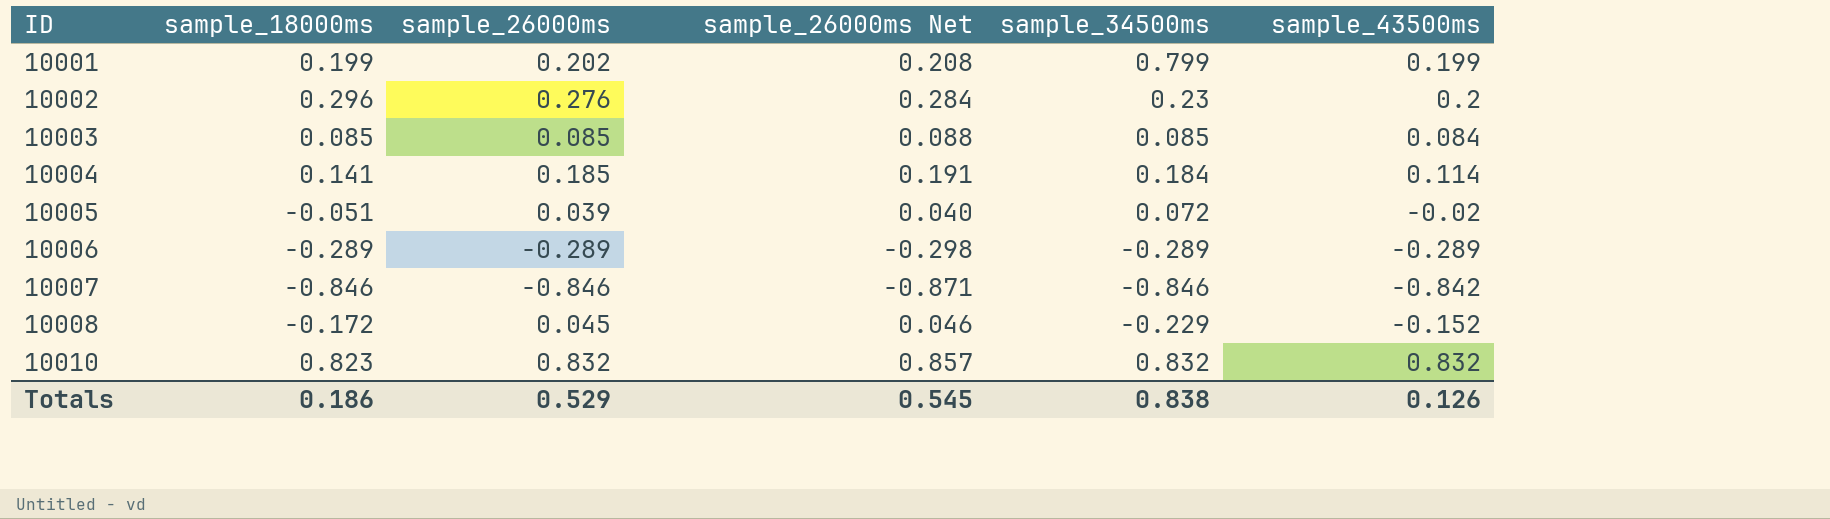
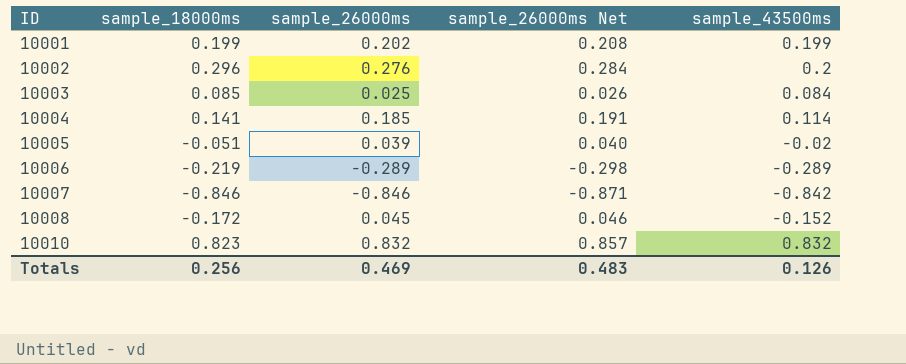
column sample_34500ms | position: 5 -> none
10003 | sample_26000ms: 0.085 -> 0.025
10003 | sample_26000ms Net: 0.088 -> 0.026
10006 | sample_18000ms: -0.289 -> -0.219
Totals | sample_18000ms: 0.186 -> 0.256
Totals | sample_26000ms: 0.529 -> 0.469
Totals | sample_26000ms Net: 0.545 -> 0.483

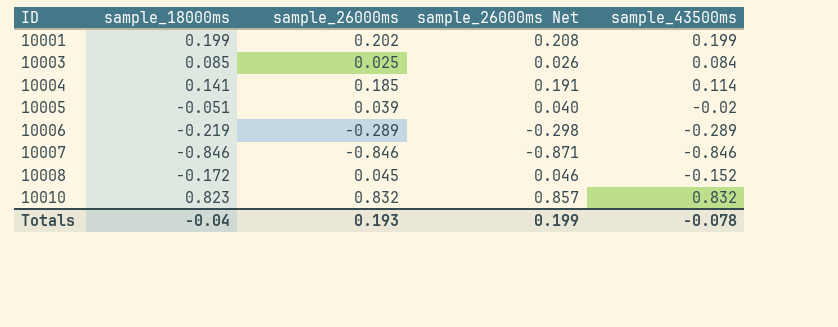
row 10002: 0.296 | 0.276 | 0.284 | 0.2 -> none
10007 | sample_43500ms: -0.842 -> -0.846
Totals | sample_18000ms: 0.256 -> -0.04
Totals | sample_26000ms: 0.469 -> 0.193
Totals | sample_26000ms Net: 0.483 -> 0.199
Totals | sample_43500ms: 0.126 -> -0.078

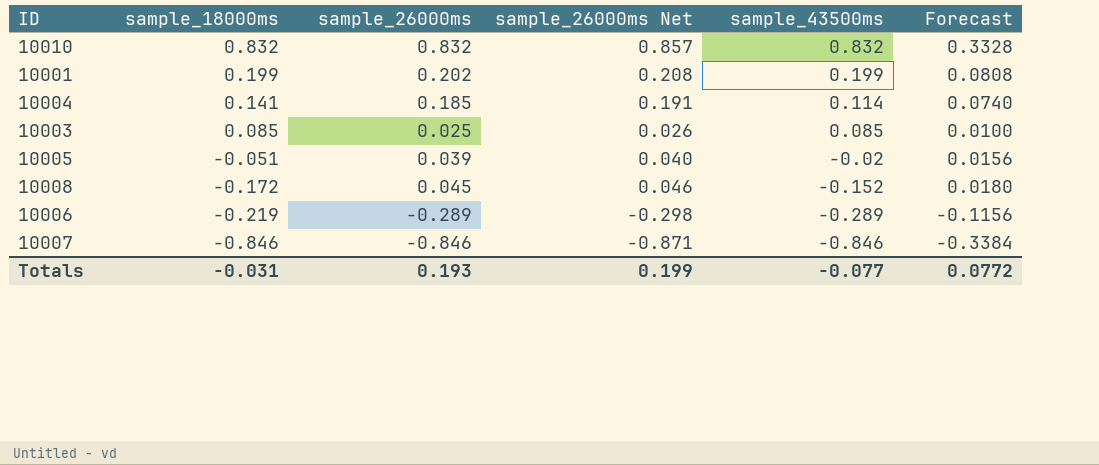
row order: ID ascending -> sample_18000ms descending
column Forecast | formula: none -> [sample_26000ms] * 0.4
10010 | sample_18000ms: 0.823 -> 0.832
10003 | sample_43500ms: 0.084 -> 0.085
Totals | sample_18000ms: -0.04 -> -0.031
Totals | sample_43500ms: -0.078 -> -0.077

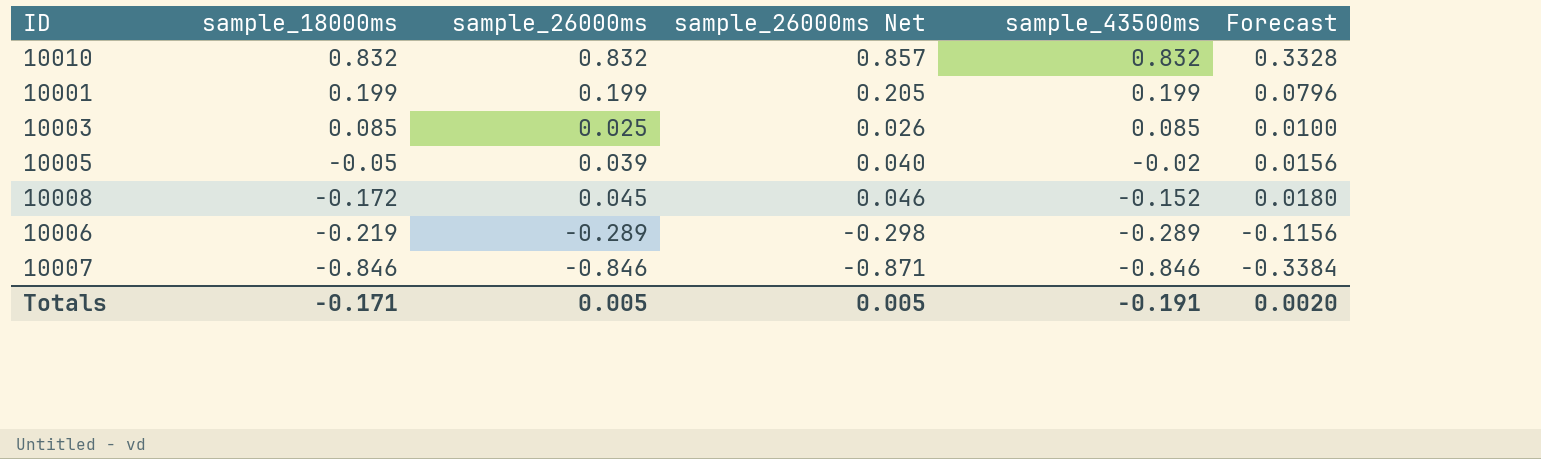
row 10004: 0.141 | 0.185 | 0.191 | 0.114 | 0.0740 -> none
10001 | sample_26000ms: 0.202 -> 0.199
10001 | sample_26000ms Net: 0.208 -> 0.205
10001 | Forecast: 0.0808 -> 0.0796
10005 | sample_18000ms: -0.051 -> -0.05
Totals | sample_18000ms: -0.031 -> -0.171
Totals | sample_26000ms: 0.193 -> 0.005
Totals | sample_26000ms Net: 0.199 -> 0.005
Totals | sample_43500ms: -0.077 -> -0.191
Totals | Forecast: 0.0772 -> 0.0020

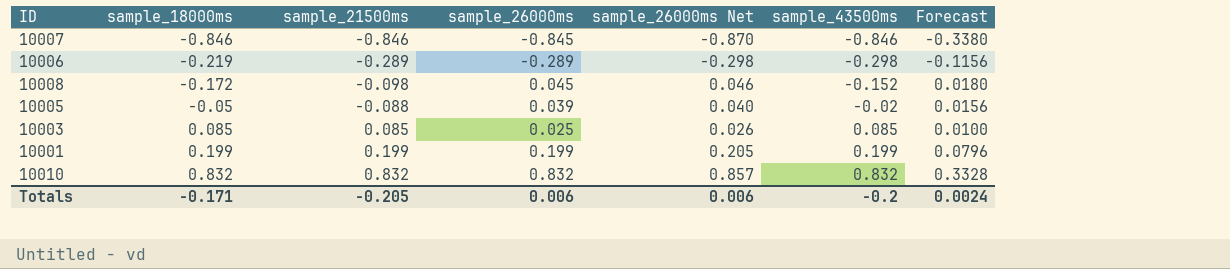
row order: sample_18000ms descending -> sample_18000ms ascending
column sample_21500ms | position: none -> 3
10007 | sample_26000ms: -0.846 -> -0.845
10007 | sample_26000ms Net: -0.871 -> -0.870
10007 | Forecast: -0.3384 -> -0.3380
10006 | sample_43500ms: -0.289 -> -0.298
Totals | sample_26000ms: 0.005 -> 0.006
Totals | sample_26000ms Net: 0.005 -> 0.006
Totals | sample_43500ms: -0.191 -> -0.2
Totals | Forecast: 0.0020 -> 0.0024

